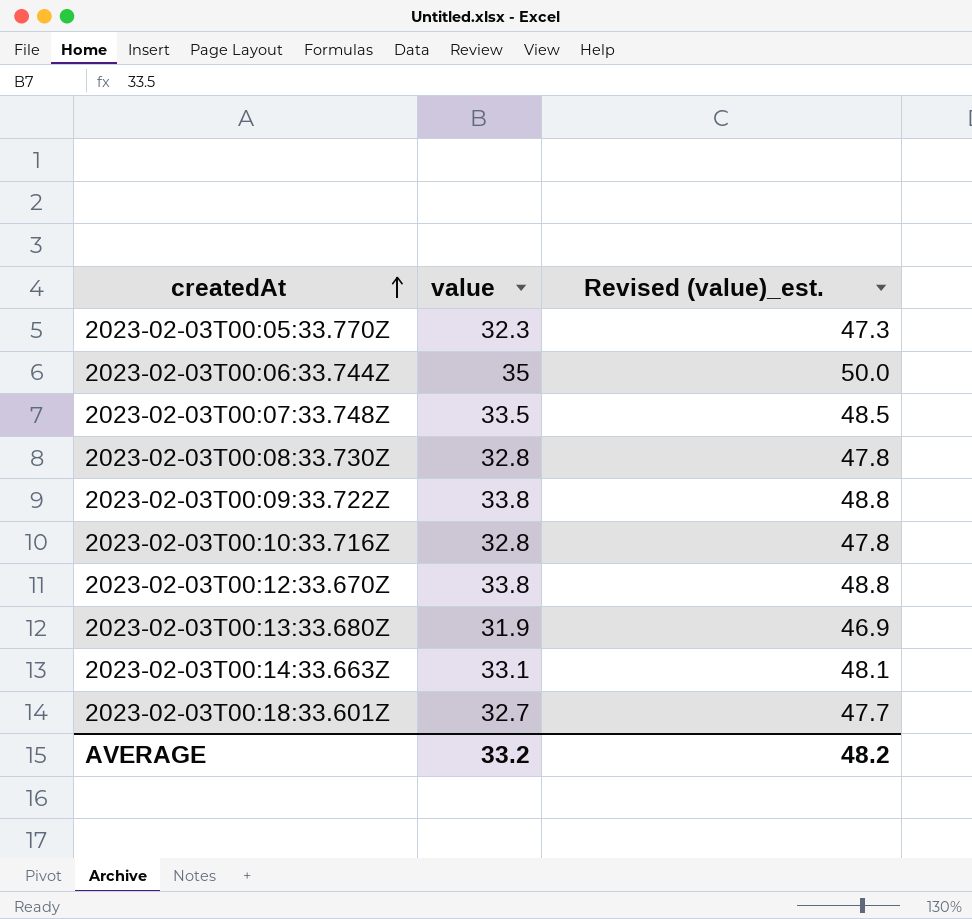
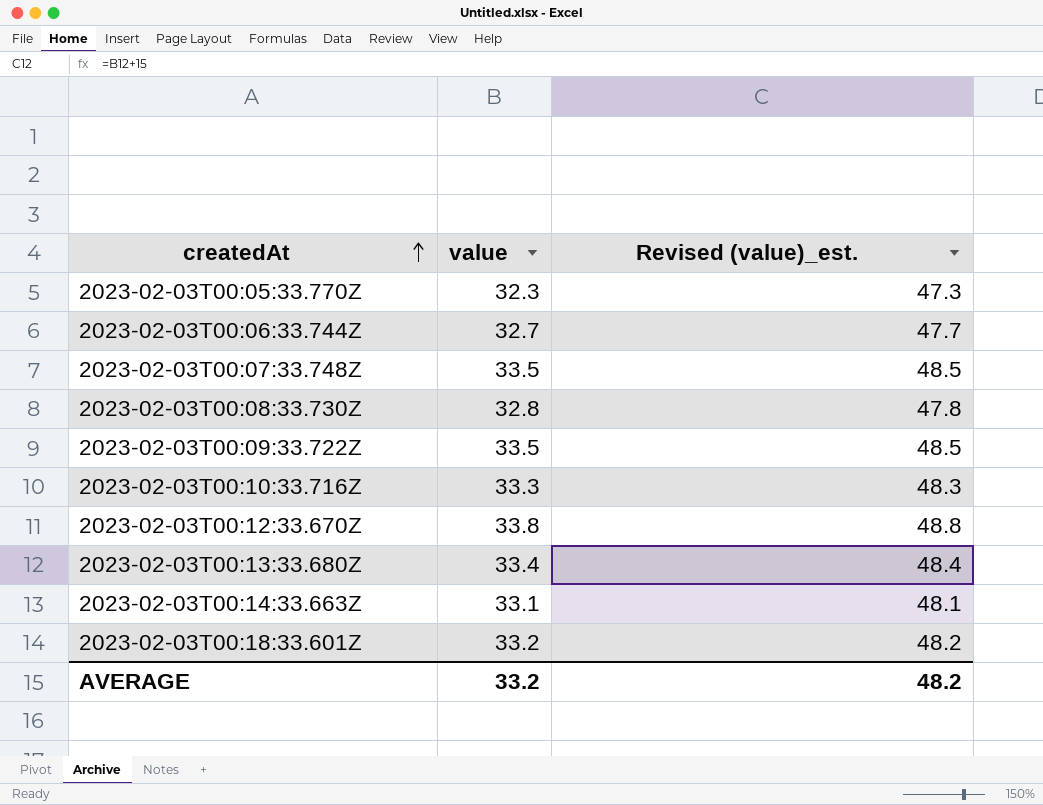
2023-02-03T00:06:33.744Z | value: 35 -> 32.7
2023-02-03T00:06:33.744Z | Revised (value)_est.: 50.0 -> 47.7
2023-02-03T00:09:33.722Z | value: 33.8 -> 33.5
2023-02-03T00:09:33.722Z | Revised (value)_est.: 48.8 -> 48.5
2023-02-03T00:10:33.716Z | value: 32.8 -> 33.3
2023-02-03T00:10:33.716Z | Revised (value)_est.: 47.8 -> 48.3
2023-02-03T00:13:33.680Z | value: 31.9 -> 33.4
2023-02-03T00:13:33.680Z | Revised (value)_est.: 46.9 -> 48.4
2023-02-03T00:18:33.601Z | value: 32.7 -> 33.2
2023-02-03T00:18:33.601Z | Revised (value)_est.: 47.7 -> 48.2

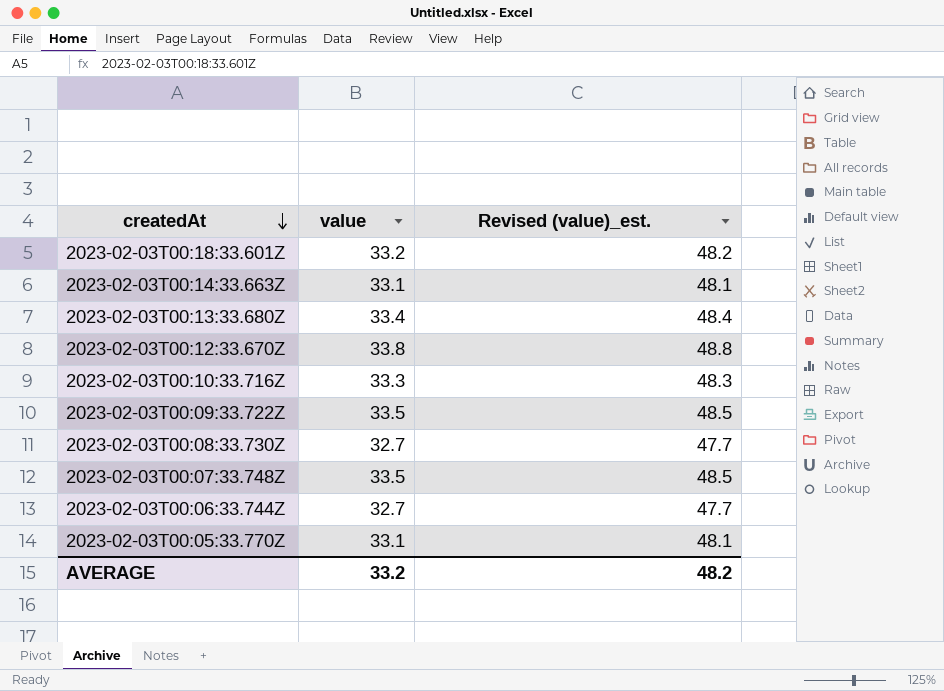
row order: createdAt ascending -> createdAt descending
2023-02-03T00:08:33.730Z | value: 32.8 -> 32.7
2023-02-03T00:08:33.730Z | Revised (value)_est.: 47.8 -> 47.7
2023-02-03T00:05:33.770Z | value: 32.3 -> 33.1
2023-02-03T00:05:33.770Z | Revised (value)_est.: 47.3 -> 48.1

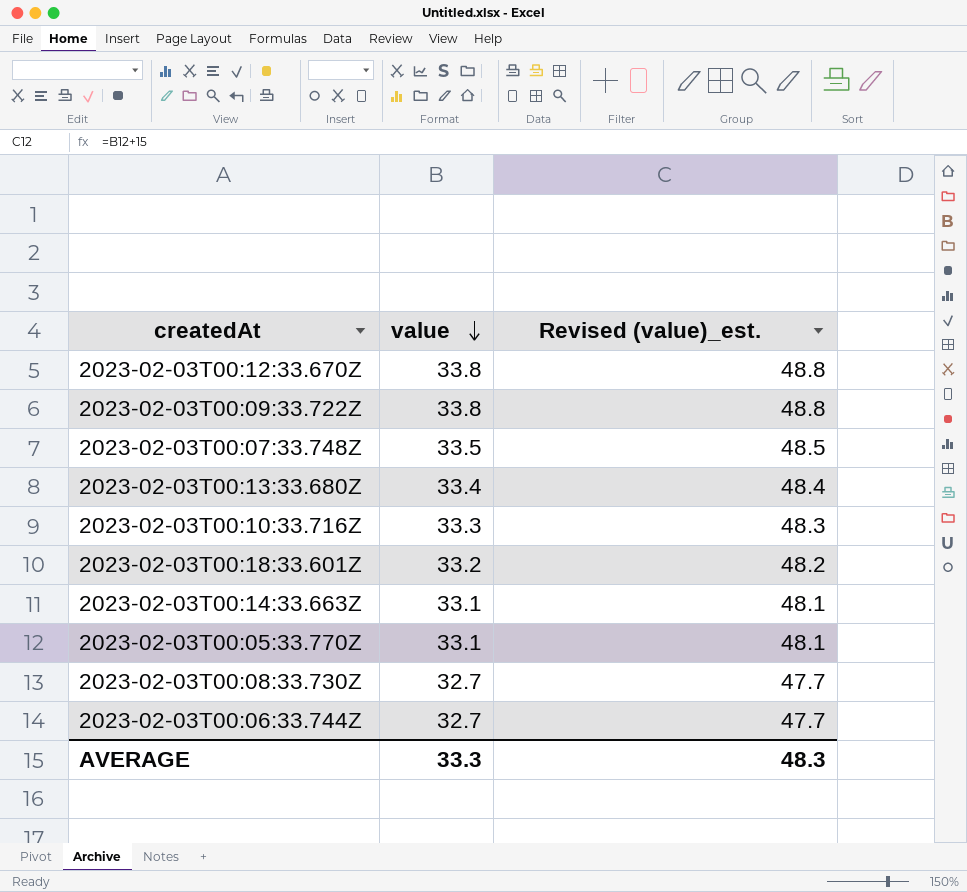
row order: createdAt descending -> value descending
2023-02-03T00:09:33.722Z | value: 33.5 -> 33.8
2023-02-03T00:09:33.722Z | Revised (value)_est.: 48.5 -> 48.8
AVERAGE | value: 33.2 -> 33.3
AVERAGE | Revised (value)_est.: 48.2 -> 48.3

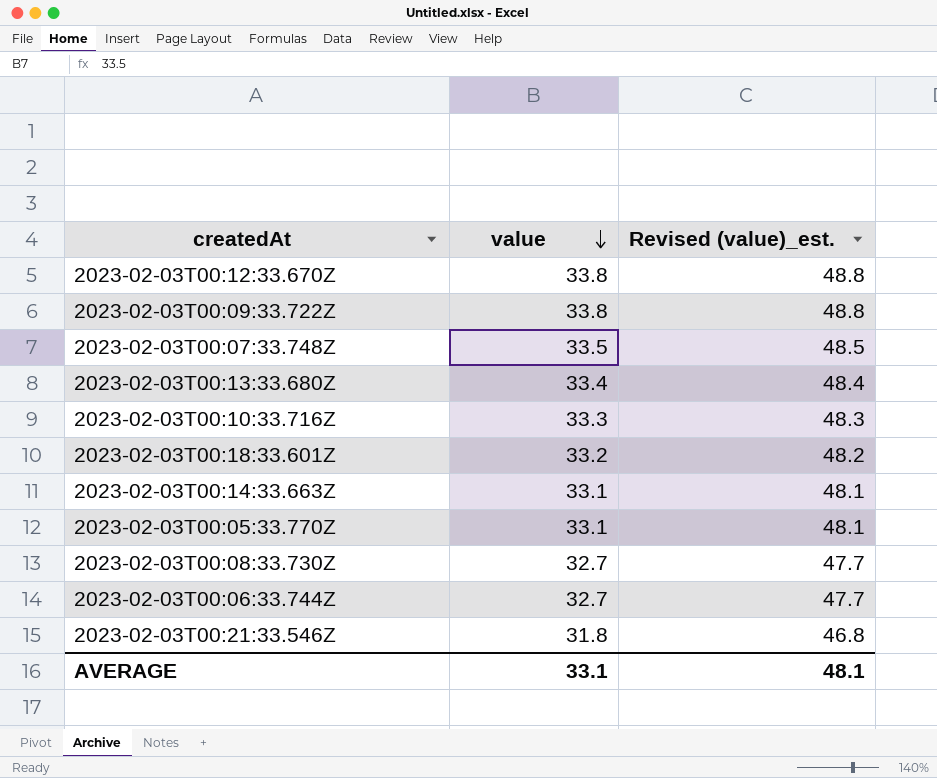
row 2023-02-03T00:21:33.546Z: none -> 31.8 | 46.8
AVERAGE | value: 33.3 -> 33.1
AVERAGE | Revised (value)_est.: 48.3 -> 48.1

